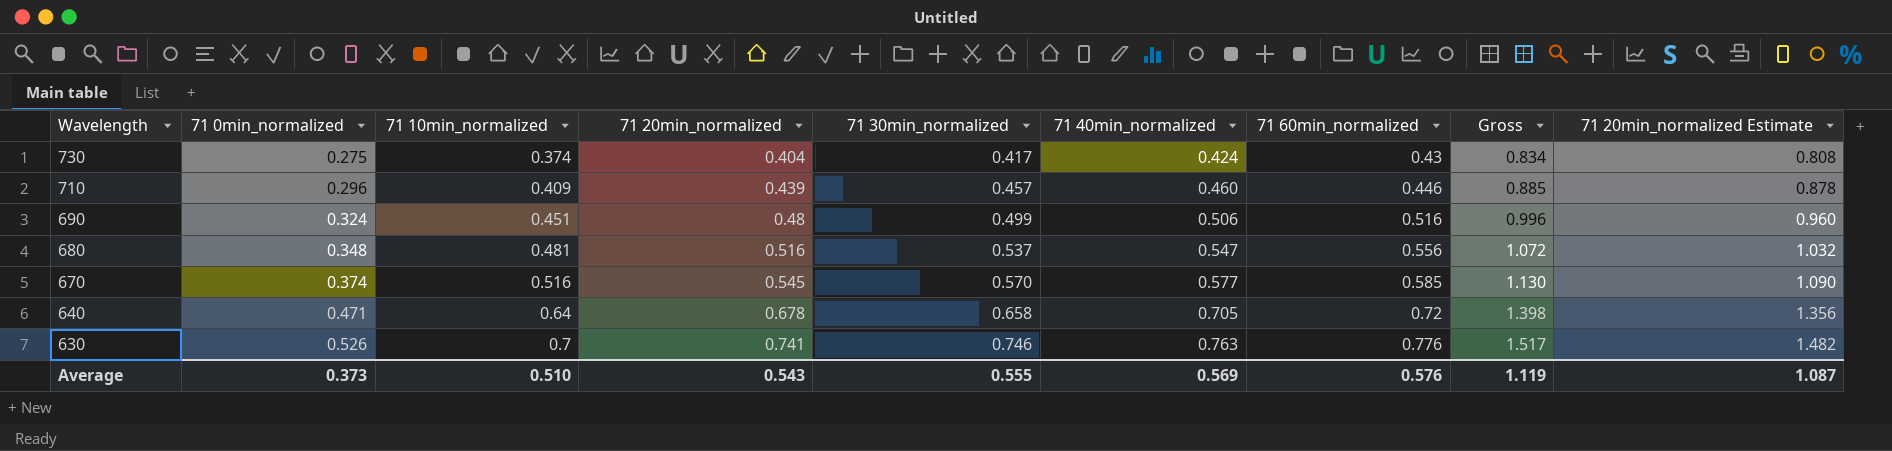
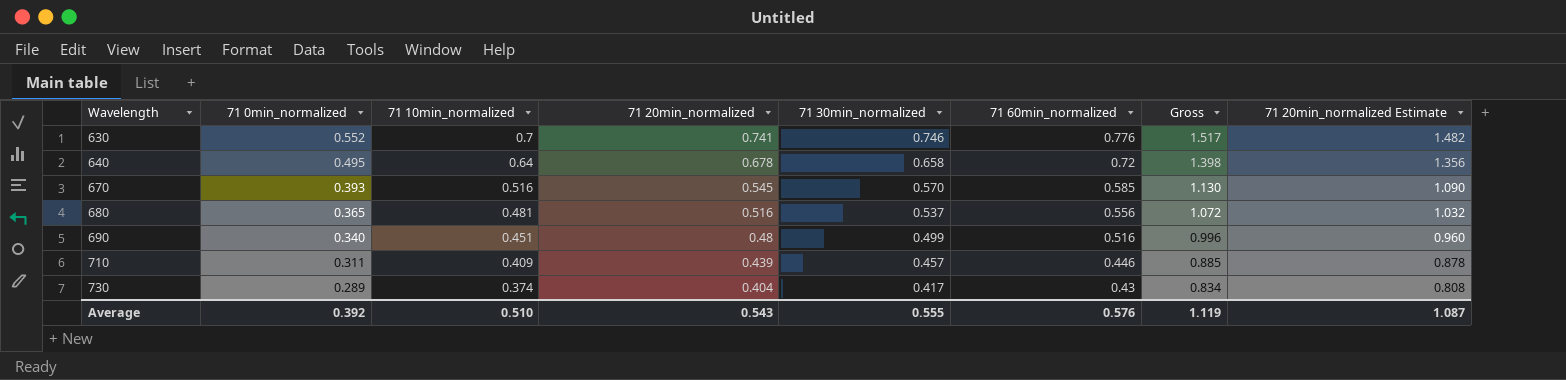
row order: Wavelength descending -> Wavelength ascending
column 71 40min_normalized | position: 6 -> none
630 | 71 0min_normalized: 0.526 -> 0.552
640 | 71 0min_normalized: 0.471 -> 0.495
670 | 71 0min_normalized: 0.374 -> 0.393
680 | 71 0min_normalized: 0.348 -> 0.365
690 | 71 0min_normalized: 0.324 -> 0.340
710 | 71 0min_normalized: 0.296 -> 0.311
730 | 71 0min_normalized: 0.275 -> 0.289
Average | 71 0min_normalized: 0.373 -> 0.392

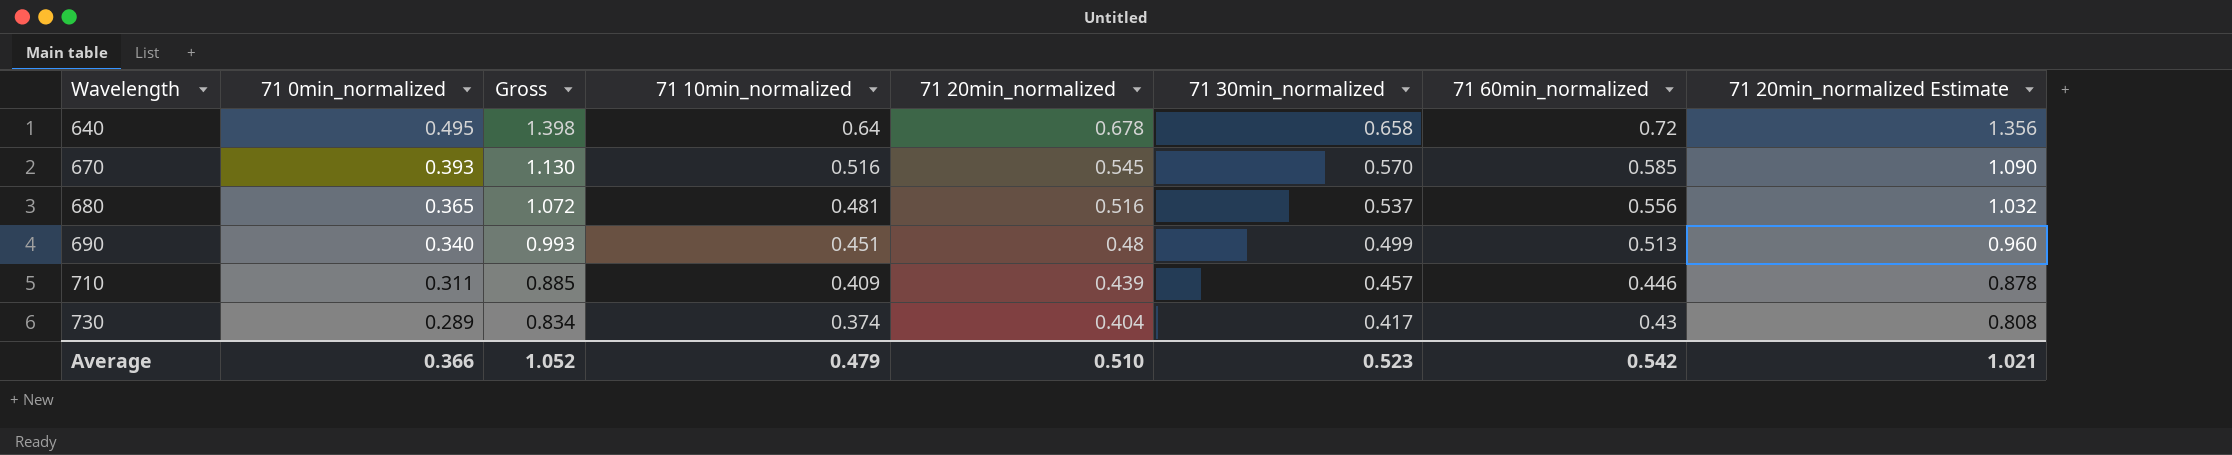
column Gross | position: 7 -> 3
row 630: 0.552 | 0.7 | 0.741 | 0.746 | 0.776 | 1.517 | 1.482 -> none
690 | Gross: 0.996 -> 0.993
690 | 71 60min_normalized: 0.516 -> 0.513
Average | 71 0min_normalized: 0.392 -> 0.366
Average | Gross: 1.119 -> 1.052
Average | 71 10min_normalized: 0.510 -> 0.479
Average | 71 20min_normalized: 0.543 -> 0.510
Average | 71 30min_normalized: 0.555 -> 0.523
Average | 71 60min_normalized: 0.576 -> 0.542
Average | 71 20min_normalized Estimate: 1.087 -> 1.021

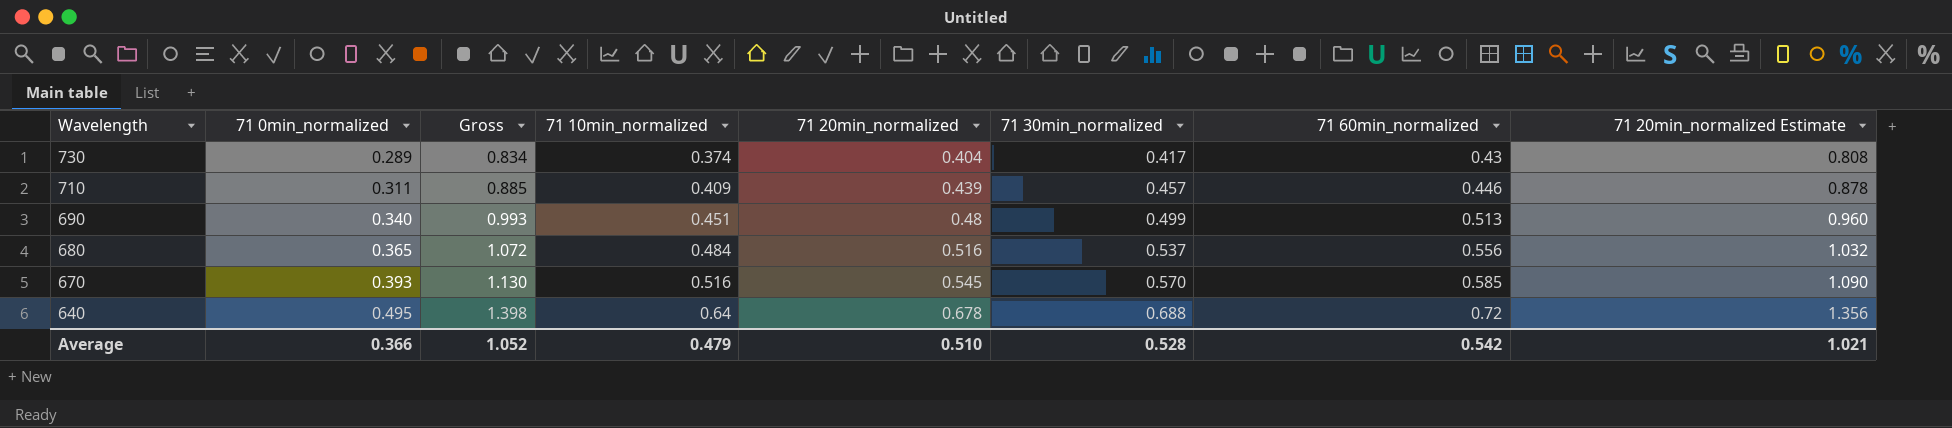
row order: Wavelength ascending -> Wavelength descending
680 | 71 10min_normalized: 0.481 -> 0.484
640 | 71 30min_normalized: 0.658 -> 0.688
Average | 71 30min_normalized: 0.523 -> 0.528

